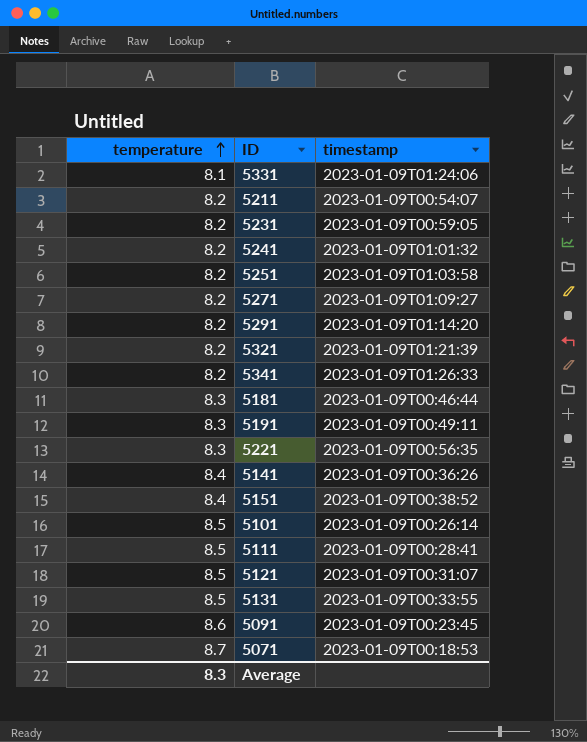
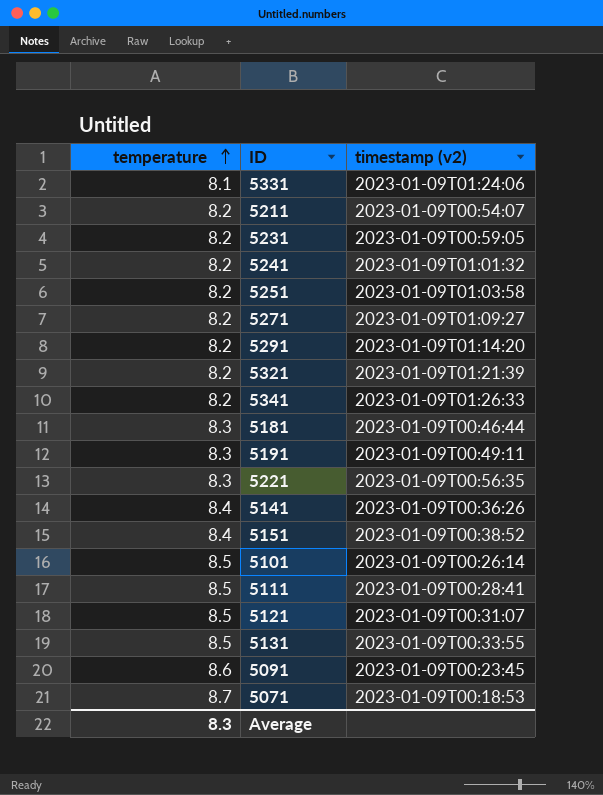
column name: timestamp -> timestamp (v2)

